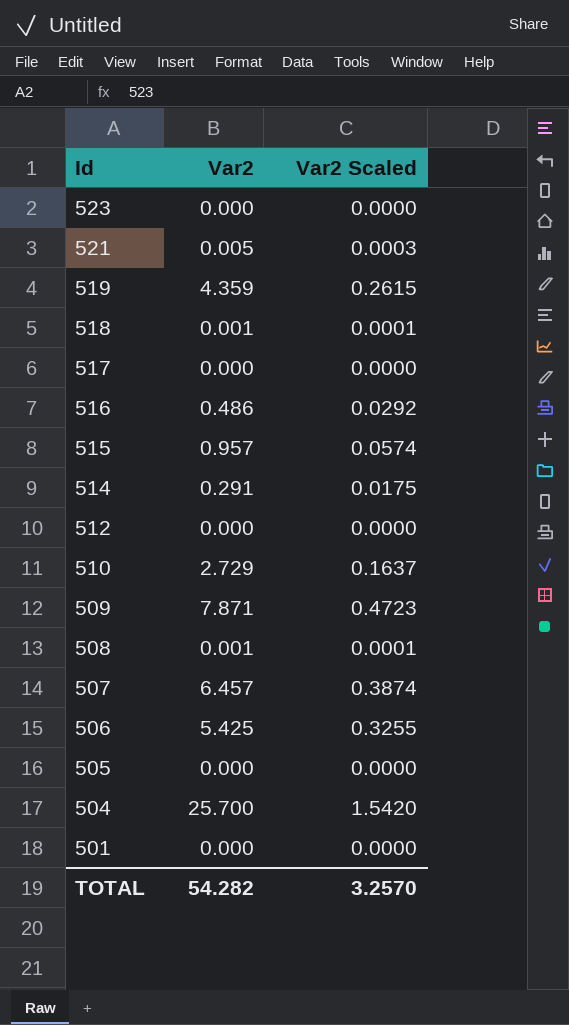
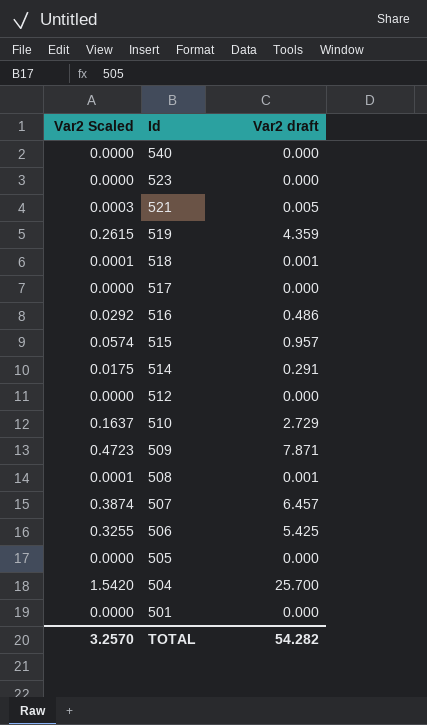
column Var2 Scaled | position: 3 -> 1
column name: Var2 -> Var2 draft
row 540: none -> 0.0000 | 0.000

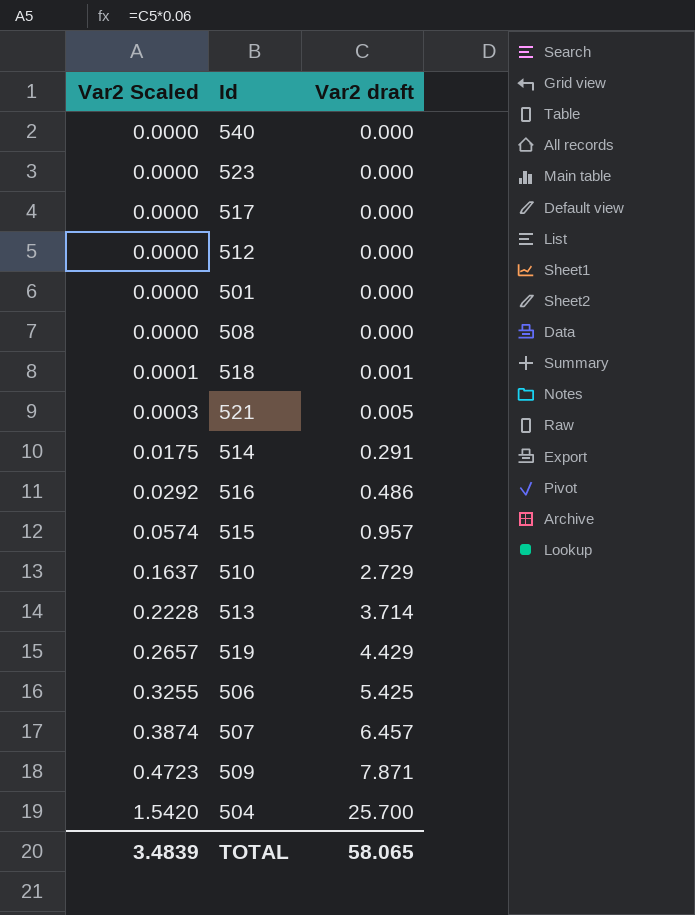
row order: Id descending -> Var2 Scaled ascending
row 505: 0.0000 | 0.000 -> none
508 | Var2 Scaled: 0.0001 -> 0.0000
508 | Var2 draft: 0.001 -> 0.000
row 513: none -> 0.2228 | 3.714
519 | Var2 Scaled: 0.2615 -> 0.2657
519 | Var2 draft: 4.359 -> 4.429
TOTAL | Var2 Scaled: 3.2570 -> 3.4839
TOTAL | Var2 draft: 54.282 -> 58.065

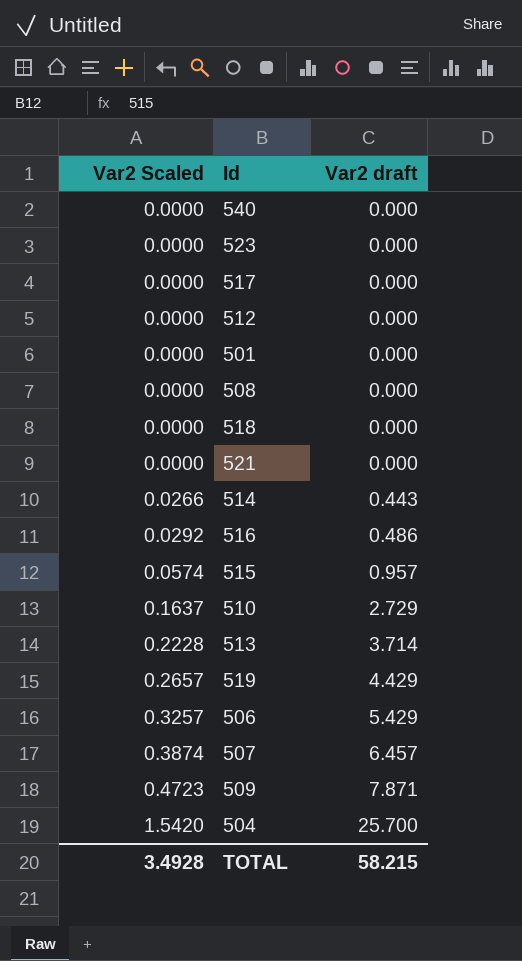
518 | Var2 Scaled: 0.0001 -> 0.0000
518 | Var2 draft: 0.001 -> 0.000
521 | Var2 Scaled: 0.0003 -> 0.0000
521 | Var2 draft: 0.005 -> 0.000
514 | Var2 Scaled: 0.0175 -> 0.0266
514 | Var2 draft: 0.291 -> 0.443
506 | Var2 Scaled: 0.3255 -> 0.3257
506 | Var2 draft: 5.425 -> 5.429
TOTAL | Var2 Scaled: 3.4839 -> 3.4928
TOTAL | Var2 draft: 58.065 -> 58.215

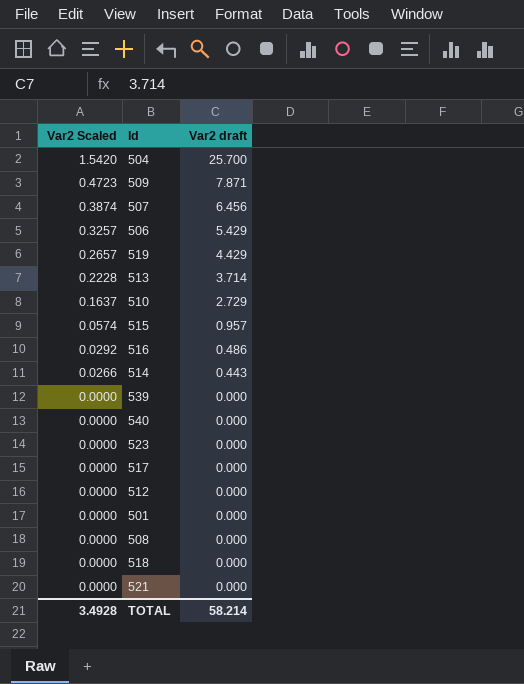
row order: Var2 Scaled ascending -> Var2 Scaled descending
507 | Var2 draft: 6.457 -> 6.456
row 539: none -> 0.0000 | 0.000
TOTAL | Var2 draft: 58.215 -> 58.214

